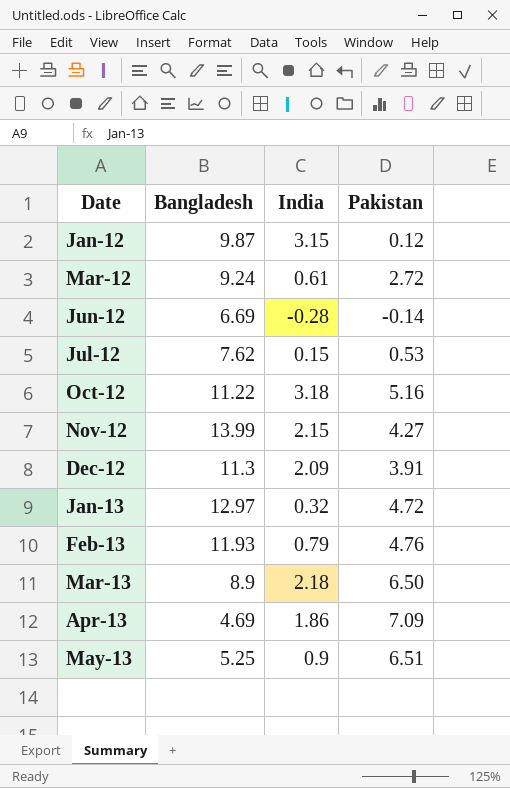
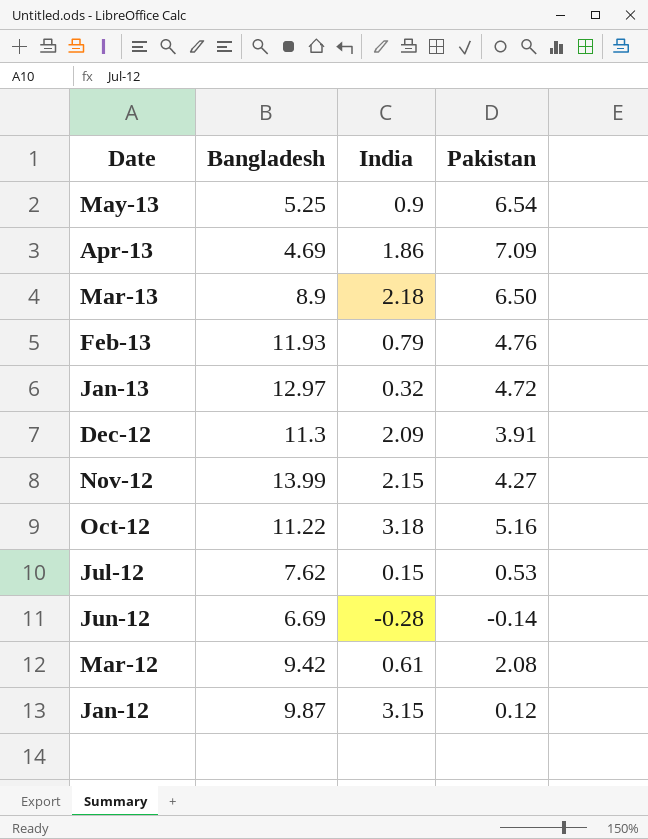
row order: Date ascending -> Date descending
May-13 | Pakistan: 6.51 -> 6.54
Mar-12 | Bangladesh: 9.24 -> 9.42
Mar-12 | Pakistan: 2.72 -> 2.08

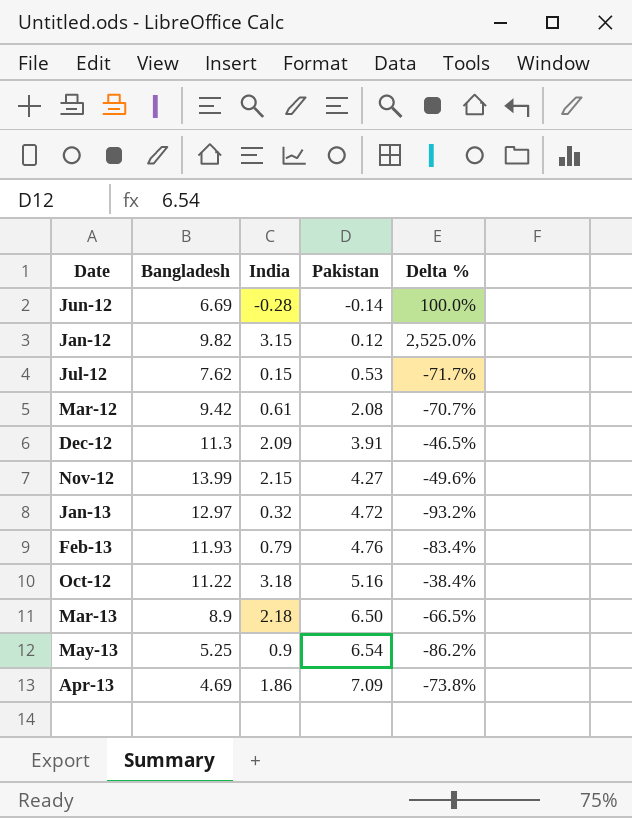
row order: Date descending -> Pakistan ascending
column Delta % | formula: none -> ([India] - [Pakistan]) / [Pakistan]
Jan-12 | Bangladesh: 9.87 -> 9.82

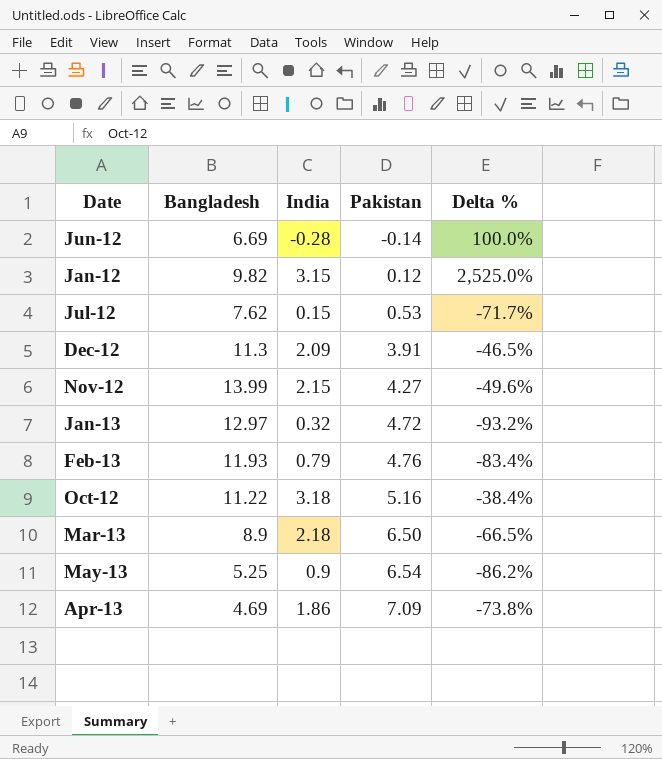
row Mar-12: 9.42 | 0.61 | 2.08 | -70.7% -> none

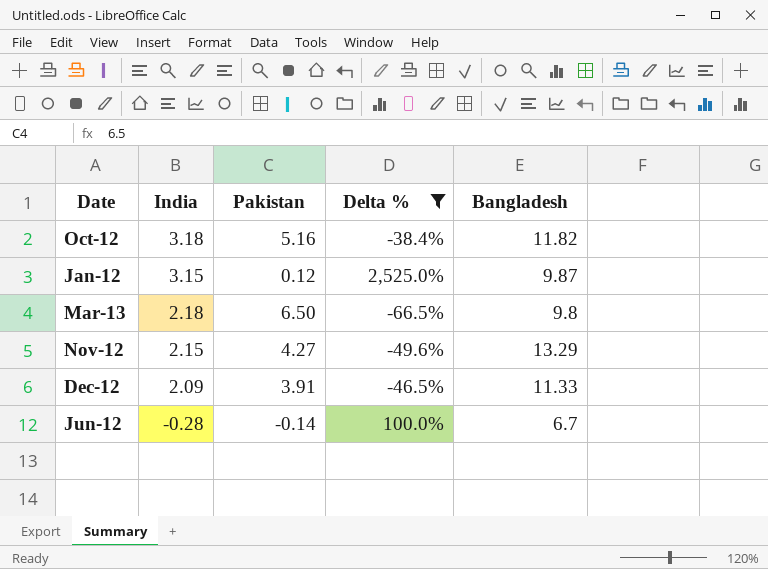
filter: none -> Delta % >= -66.5%
row order: Pakistan ascending -> India descending
column Bangladesh | position: 2 -> 5
Oct-12 | Bangladesh: 11.22 -> 11.82
Jan-12 | Bangladesh: 9.82 -> 9.87
Mar-13 | Bangladesh: 8.9 -> 9.8
Nov-12 | Bangladesh: 13.99 -> 13.29
Dec-12 | Bangladesh: 11.3 -> 11.33
Jun-12 | Bangladesh: 6.69 -> 6.7

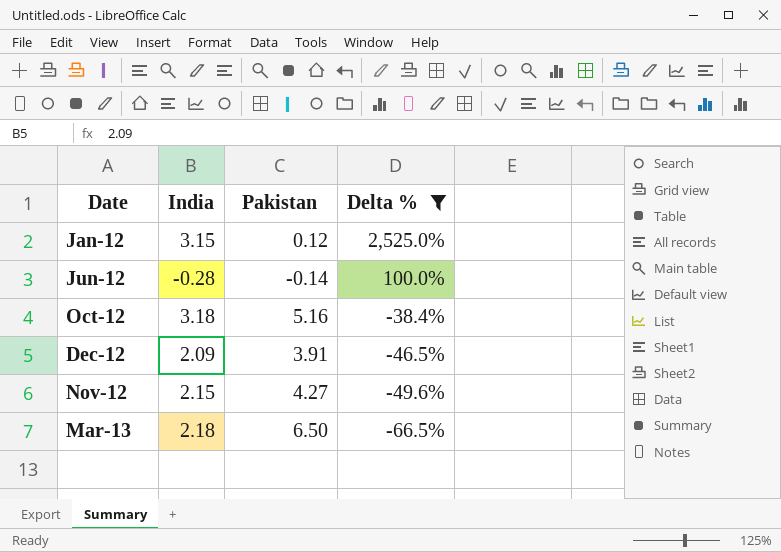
row order: India descending -> Delta % descending
column Bangladesh | position: 5 -> none

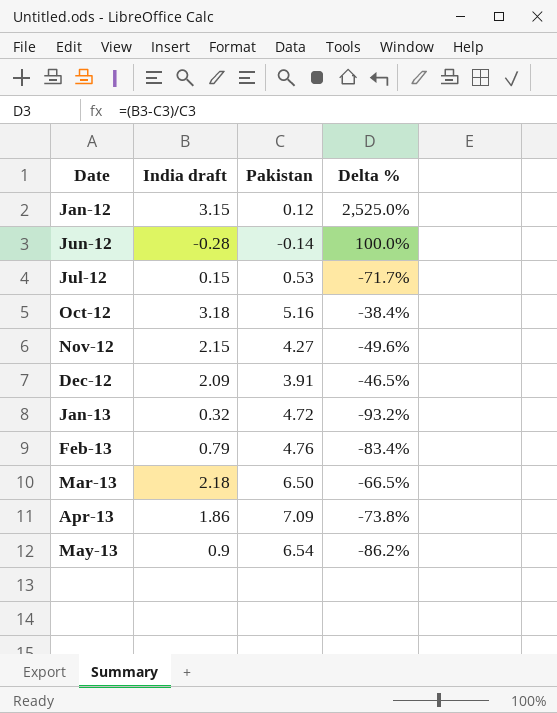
filter: Delta % >= -66.5% -> none
row order: Delta % descending -> Date ascending
column name: India -> India draft

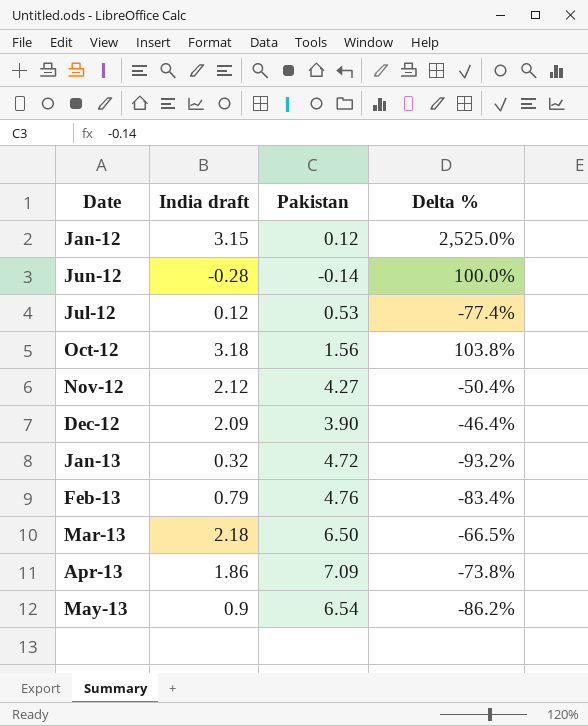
Jul-12 | India draft: 0.15 -> 0.12
Jul-12 | Delta %: -71.7% -> -77.4%
Oct-12 | Pakistan: 5.16 -> 1.56
Oct-12 | Delta %: -38.4% -> 103.8%
Nov-12 | India draft: 2.15 -> 2.12
Nov-12 | Delta %: -49.6% -> -50.4%
Dec-12 | Pakistan: 3.91 -> 3.90
Dec-12 | Delta %: -46.5% -> -46.4%

